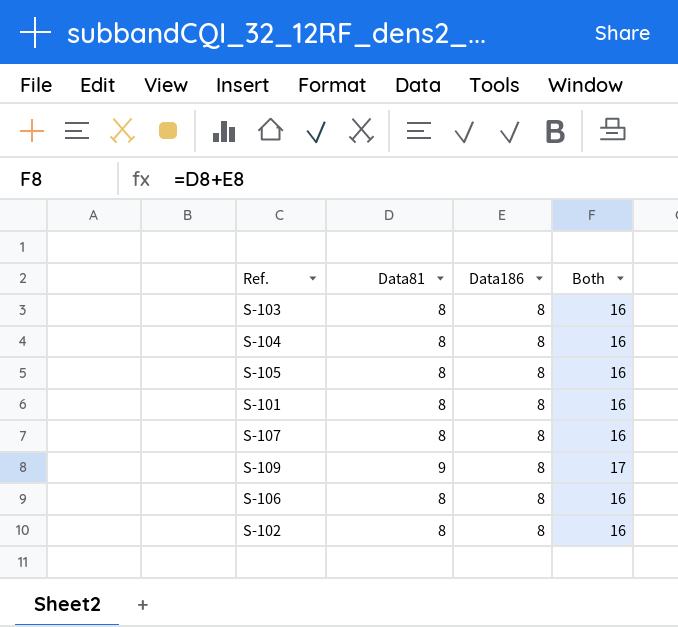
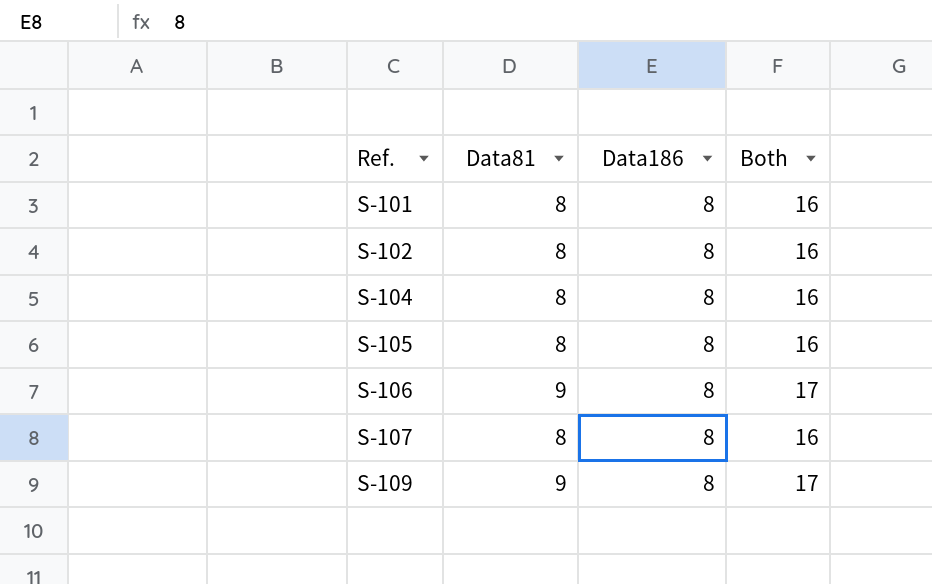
row order: none -> Ref. ascending
row S-103: 8 | 8 | 16 -> none
S-106 | Data81: 8 -> 9
S-106 | Both: 16 -> 17

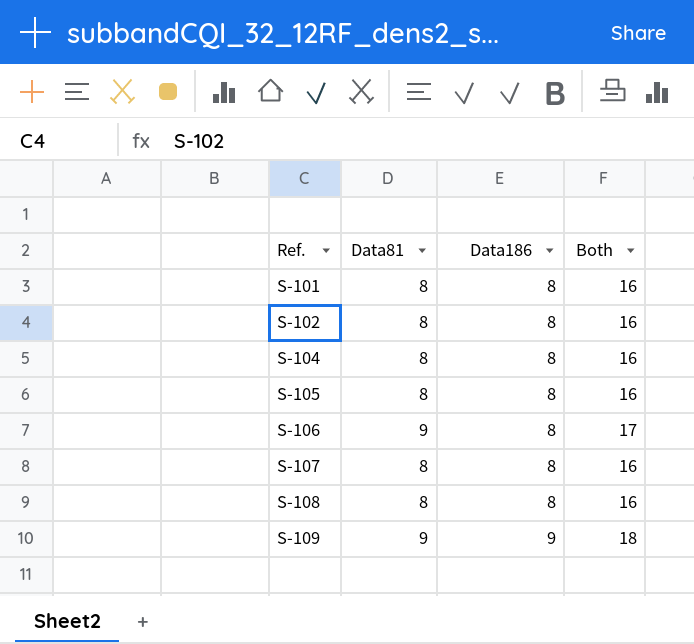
row S-108: none -> 8 | 8 | 16
S-109 | Data186: 8 -> 9
S-109 | Both: 17 -> 18

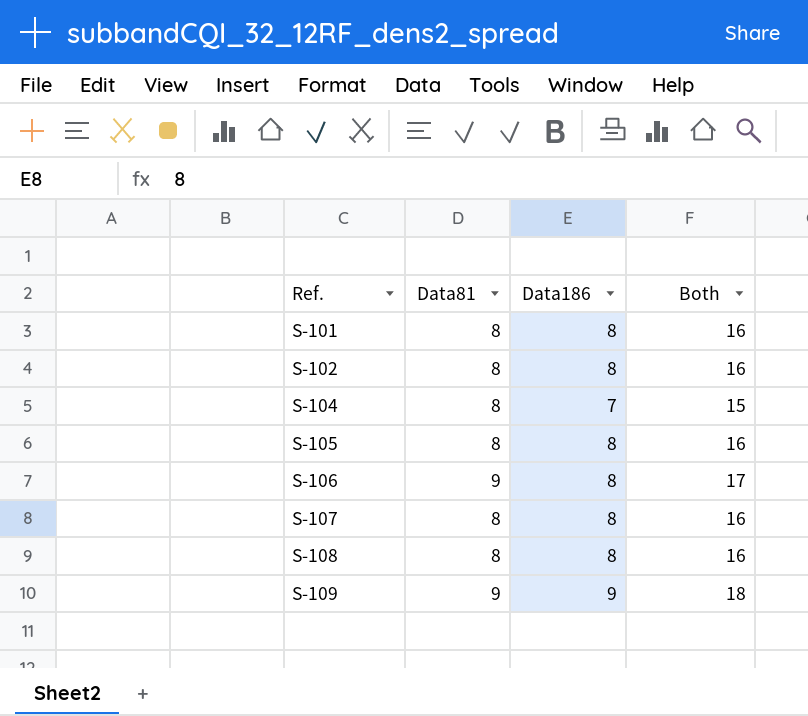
S-104 | Data186: 8 -> 7
S-104 | Both: 16 -> 15

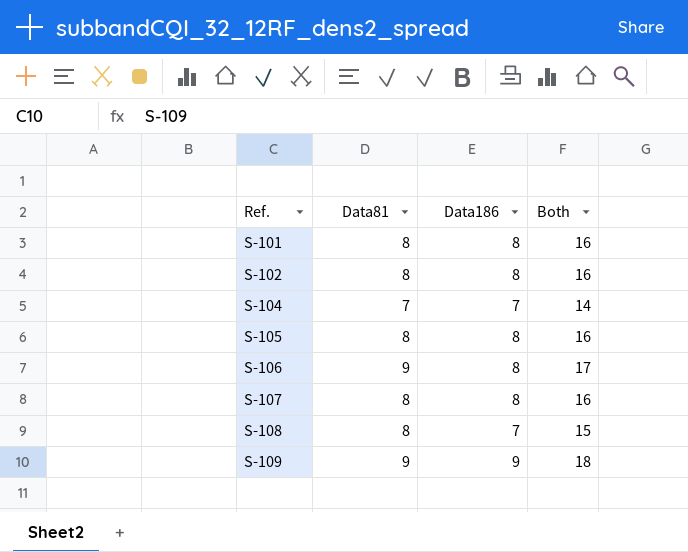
S-104 | Data81: 8 -> 7
S-104 | Both: 15 -> 14
S-108 | Data186: 8 -> 7
S-108 | Both: 16 -> 15

